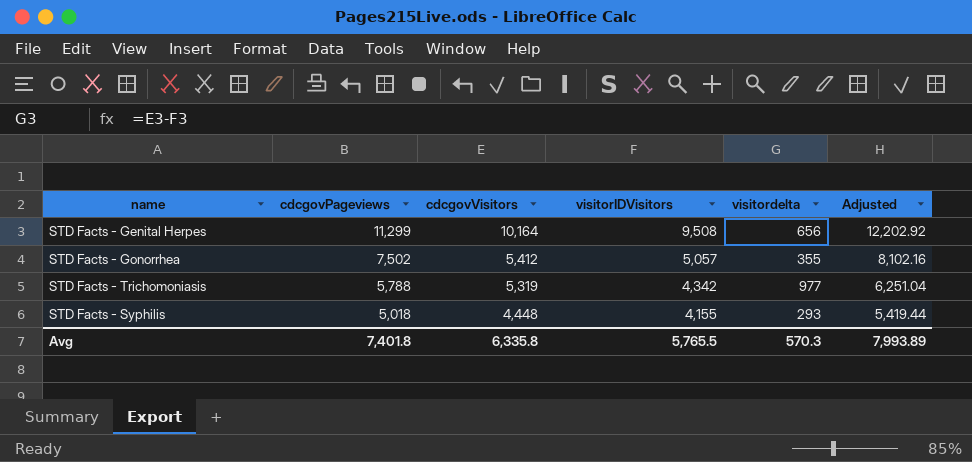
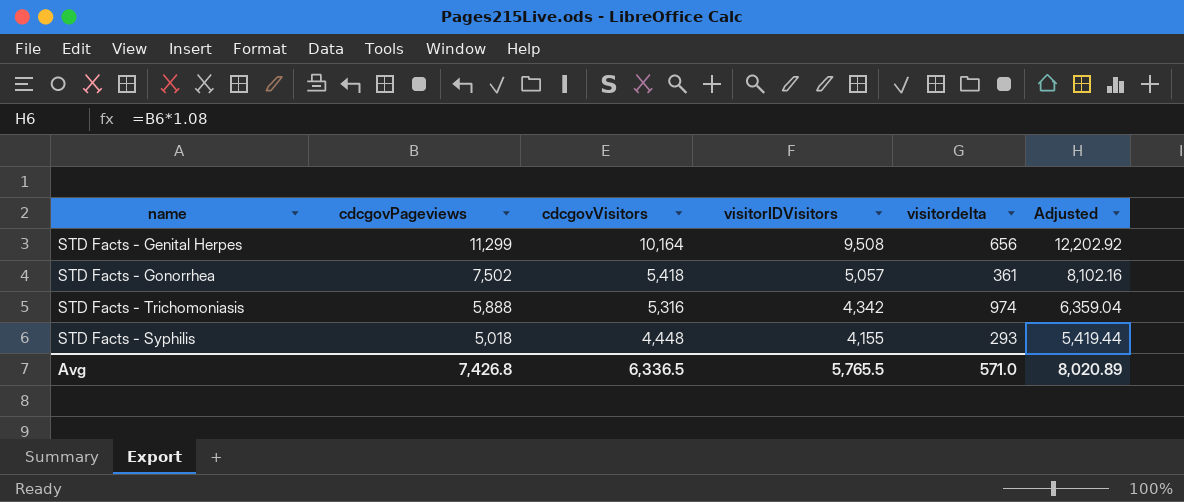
STD Facts - Gonorrhea | cdcgovVisitors: 5,412 -> 5,418
STD Facts - Gonorrhea | visitordelta: 355 -> 361
STD Facts - Trichomoniasis | cdcgovPageviews: 5,788 -> 5,888
STD Facts - Trichomoniasis | cdcgovVisitors: 5,319 -> 5,316
STD Facts - Trichomoniasis | visitordelta: 977 -> 974
STD Facts - Trichomoniasis | Adjusted: 6,251.04 -> 6,359.04
Avg | cdcgovPageviews: 7,401.8 -> 7,426.8
Avg | cdcgovVisitors: 6,335.8 -> 6,336.5
Avg | visitordelta: 570.3 -> 571.0
Avg | Adjusted: 7,993.89 -> 8,020.89

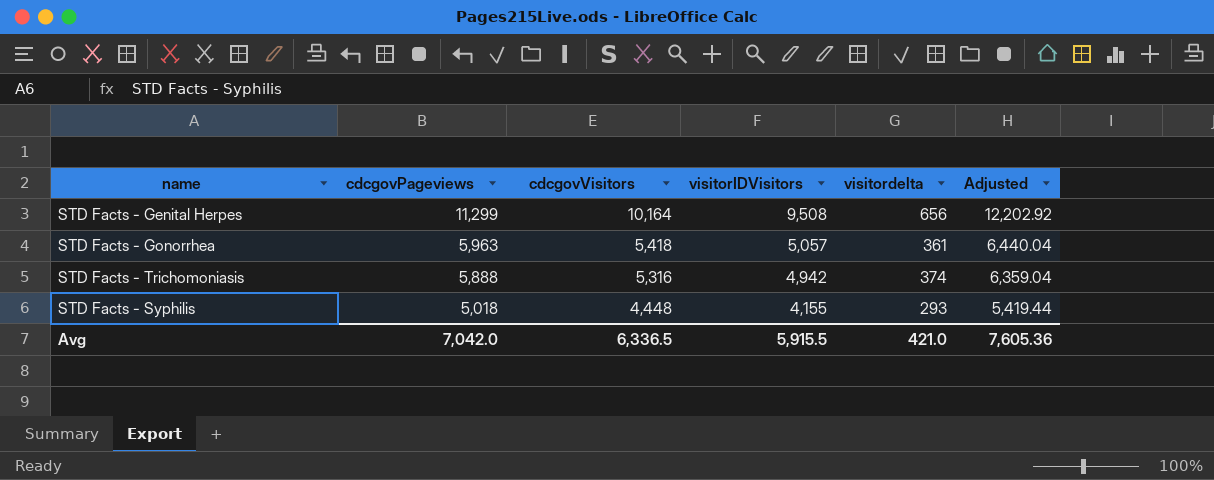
STD Facts - Gonorrhea | cdcgovPageviews: 7,502 -> 5,963
STD Facts - Gonorrhea | Adjusted: 8,102.16 -> 6,440.04
STD Facts - Trichomoniasis | visitorIDVisitors: 4,342 -> 4,942
STD Facts - Trichomoniasis | visitordelta: 974 -> 374
Avg | cdcgovPageviews: 7,426.8 -> 7,042.0
Avg | visitorIDVisitors: 5,765.5 -> 5,915.5
Avg | visitordelta: 571.0 -> 421.0
Avg | Adjusted: 8,020.89 -> 7,605.36

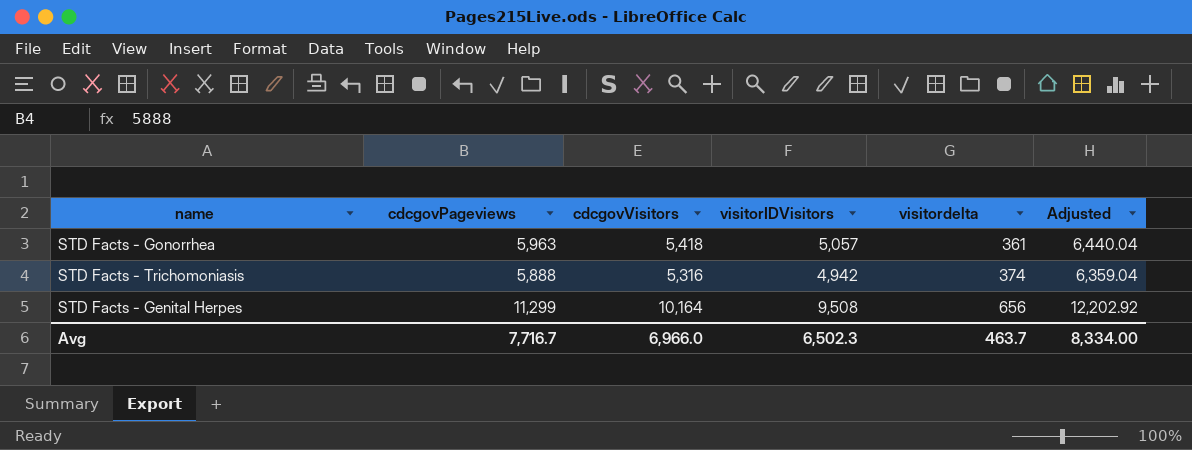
row order: cdcgovPageviews descending -> visitordelta ascending
row STD Facts - Syphilis: 5,018 | 4,448 | 4,155 | 293 | 5,419.44 -> none
Avg | cdcgovPageviews: 7,042.0 -> 7,716.7
Avg | cdcgovVisitors: 6,336.5 -> 6,966.0
Avg | visitorIDVisitors: 5,915.5 -> 6,502.3
Avg | visitordelta: 421.0 -> 463.7
Avg | Adjusted: 7,605.36 -> 8,334.00

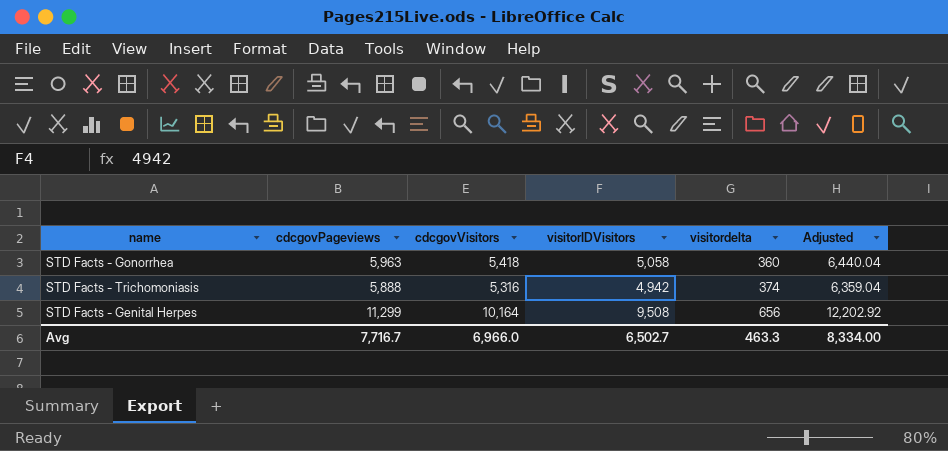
STD Facts - Gonorrhea | visitorIDVisitors: 5,057 -> 5,058
STD Facts - Gonorrhea | visitordelta: 361 -> 360
Avg | visitorIDVisitors: 6,502.3 -> 6,502.7
Avg | visitordelta: 463.7 -> 463.3

